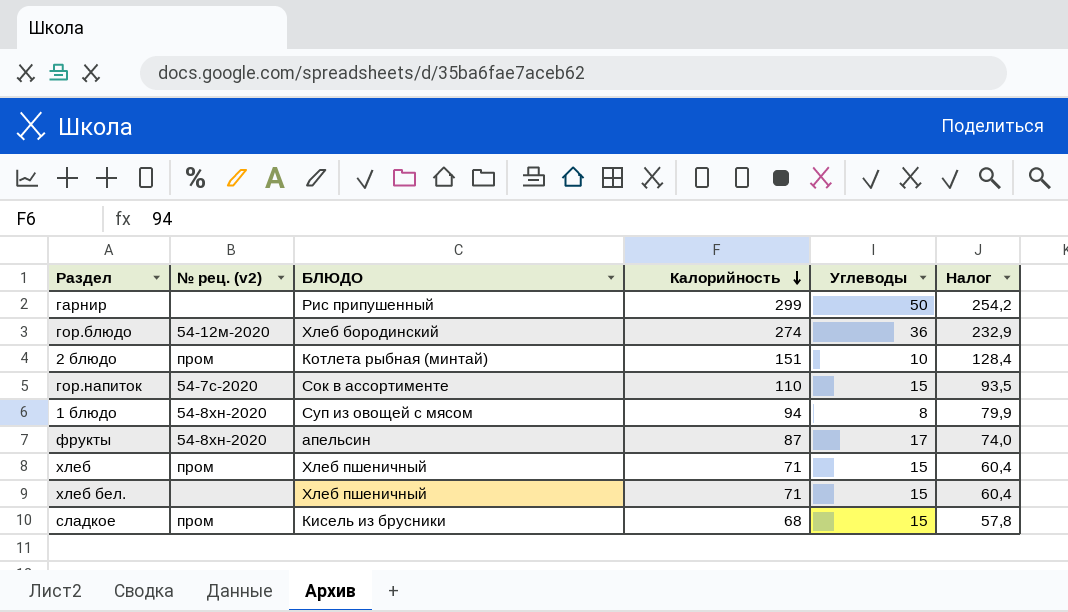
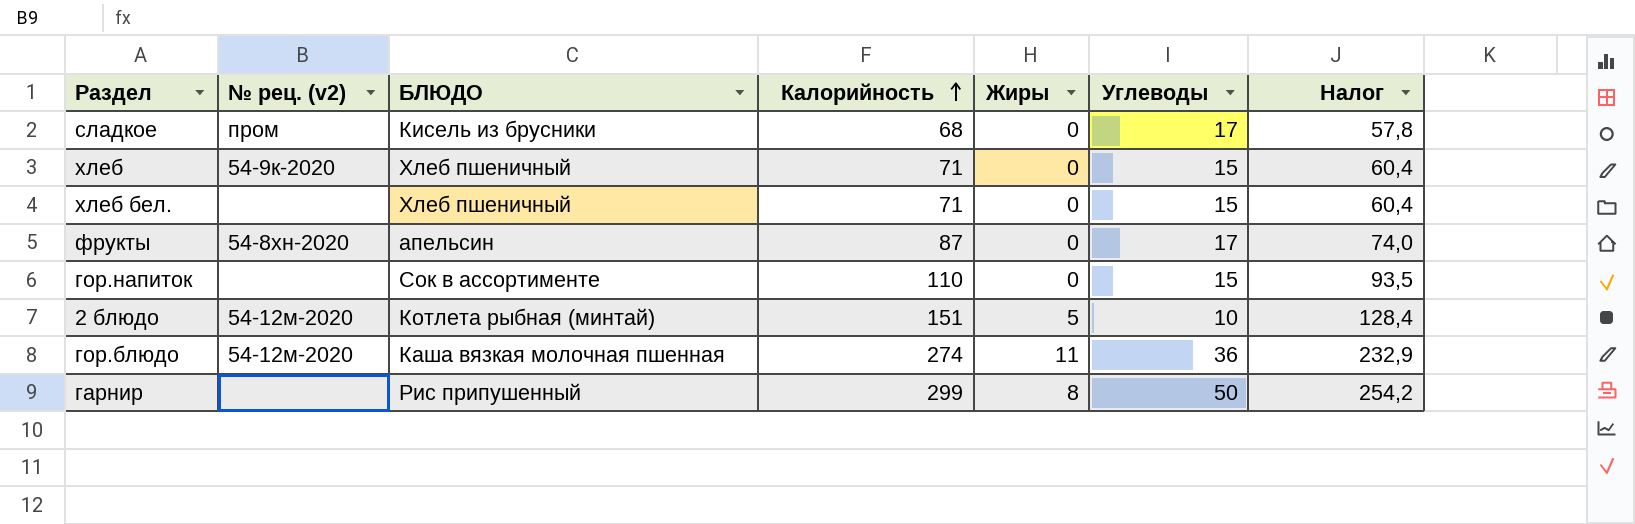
row order: Калорийность descending -> Калорийность ascending
column Жиры | position: none -> 5
row 1 блюдо: 54-8хн-2020 | Суп из овощей с мясом | 94 | 8 | 79,9 -> none
сладкое | Углеводы: 15 -> 17
хлеб | № рец. (v2): пром -> 54-9к-2020
гор.напиток | № рец. (v2): 54-7с-2020 -> none
2 блюдо | № рец. (v2): пром -> 54-12м-2020
гор.блюдо | БЛЮДО: Хлеб бородинский -> Каша вязкая молочная пшенная

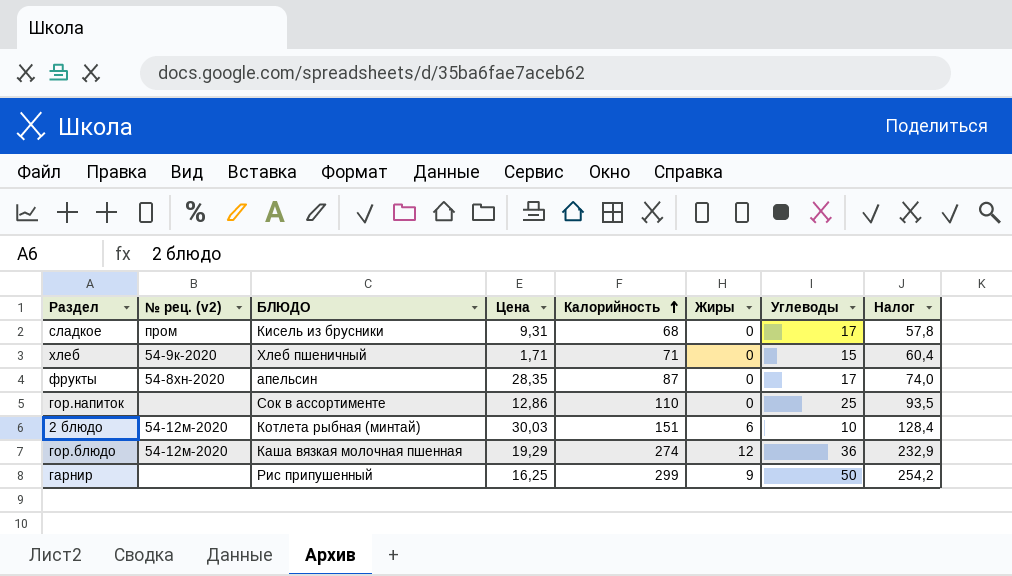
column Цена | position: none -> 4
row хлеб бел.: none | Хлеб пшеничный | 71 | 0 | 15 | 60,4 -> none
гор.напиток | Углеводы: 15 -> 25
2 блюдо | Жиры: 5 -> 6
гор.блюдо | Жиры: 11 -> 12
гарнир | Жиры: 8 -> 9

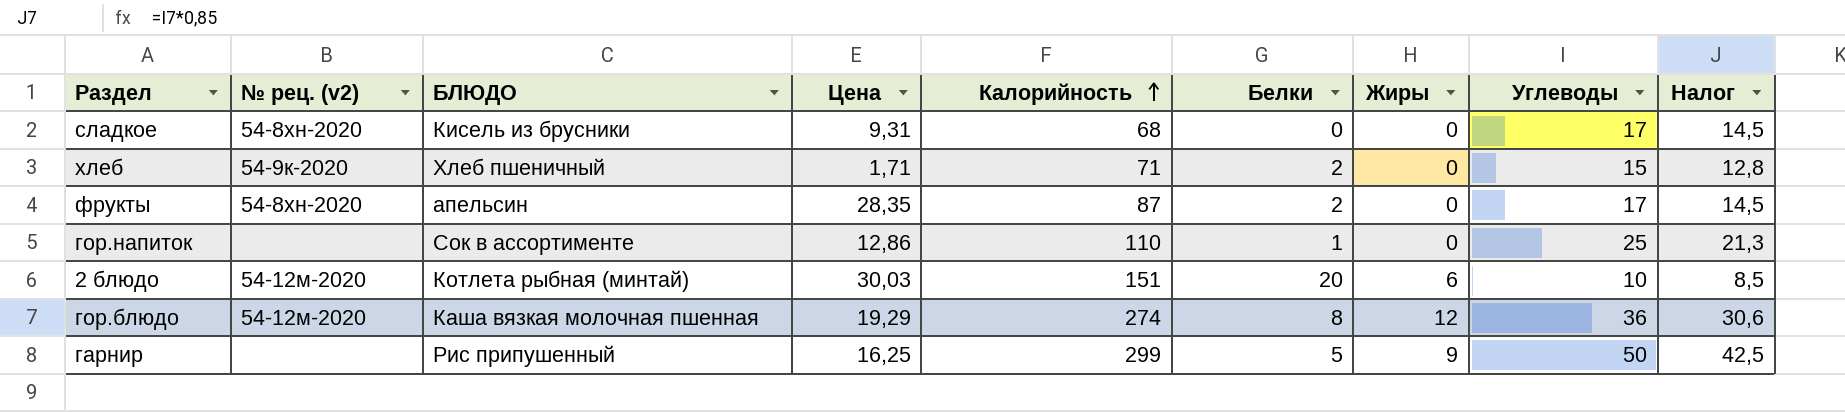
column Белки | position: none -> 6
column Налог | formula: [Калорийность] * 0,85 -> [Углеводы] * 0,85
сладкое | № рец. (v2): пром -> 54-8хн-2020

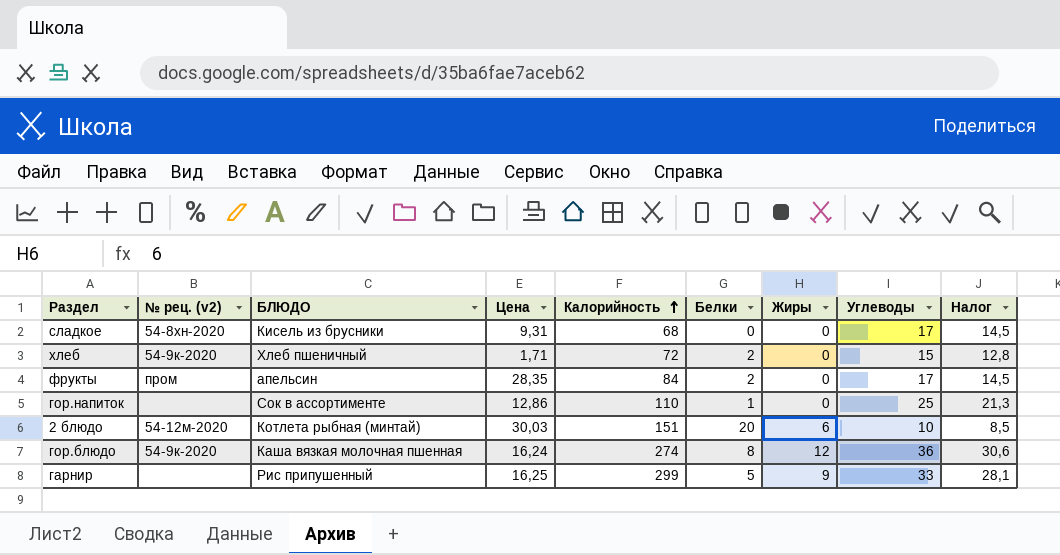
хлеб | Калорийность: 71 -> 72
фрукты | № рец. (v2): 54-8хн-2020 -> пром
фрукты | Калорийность: 87 -> 84
гор.блюдо | № рец. (v2): 54-12м-2020 -> 54-9к-2020
гор.блюдо | Цена: 19,29 -> 16,24
гарнир | Углеводы: 50 -> 33
гарнир | Налог: 42,5 -> 28,1

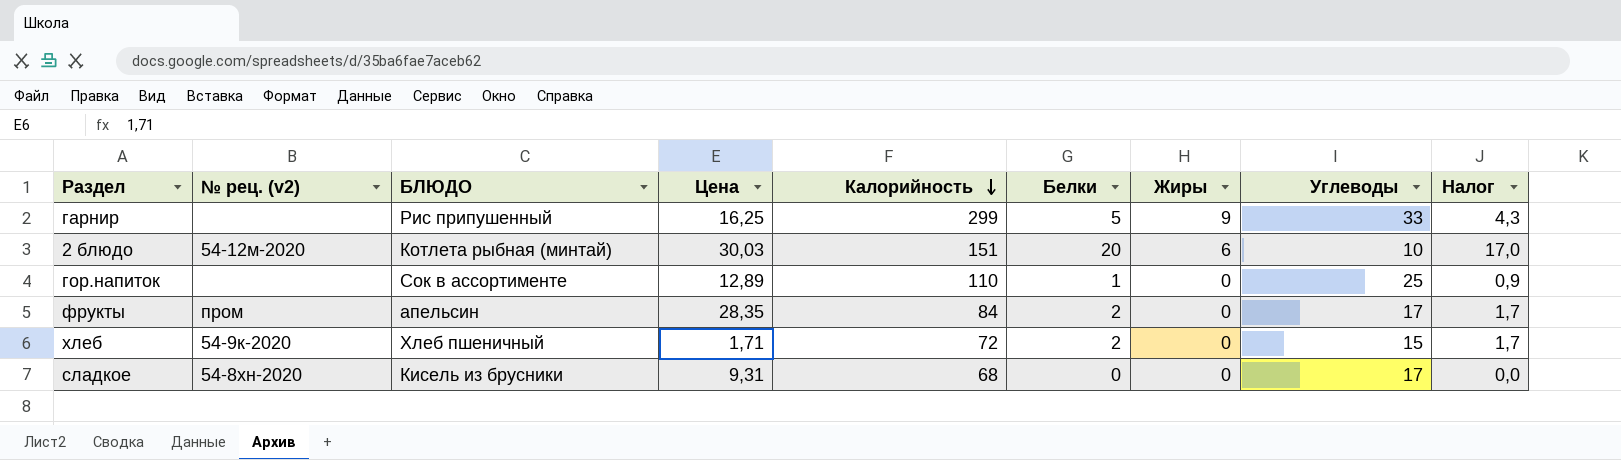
row order: Калорийность ascending -> Калорийность descending
column Налог | formula: [Углеводы] * 0,85 -> [Белки] * 0,85
row гор.блюдо: 54-9к-2020 | Каша вязкая молочная пшенная | 16,24 | 274 | 8 | 12 | 36 | 30,6 -> none
гор.напиток | Цена: 12,86 -> 12,89

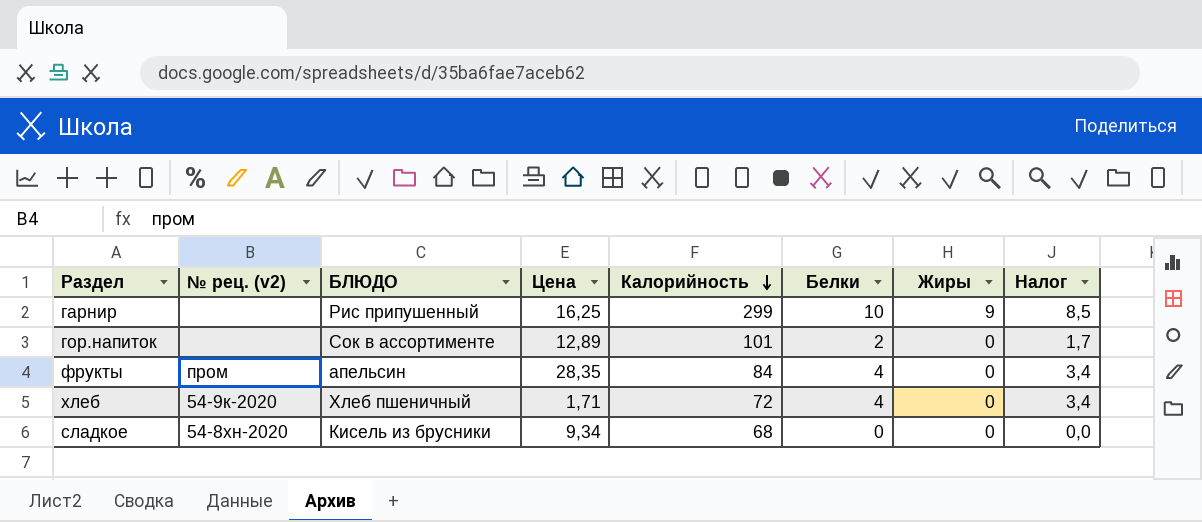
column Углеводы | position: 8 -> none
row 2 блюдо: 54-12м-2020 | Котлета рыбная (минтай) | 30,03 | 151 | 20 | 6 | 10 | 17,0 -> none
гарнир | Белки: 5 -> 10
гарнир | Налог: 4,3 -> 8,5
гор.напиток | Калорийность: 110 -> 101
гор.напиток | Белки: 1 -> 2
гор.напиток | Налог: 0,9 -> 1,7
фрукты | Белки: 2 -> 4
фрукты | Налог: 1,7 -> 3,4
хлеб | Белки: 2 -> 4
хлеб | Налог: 1,7 -> 3,4
сладкое | Цена: 9,31 -> 9,34

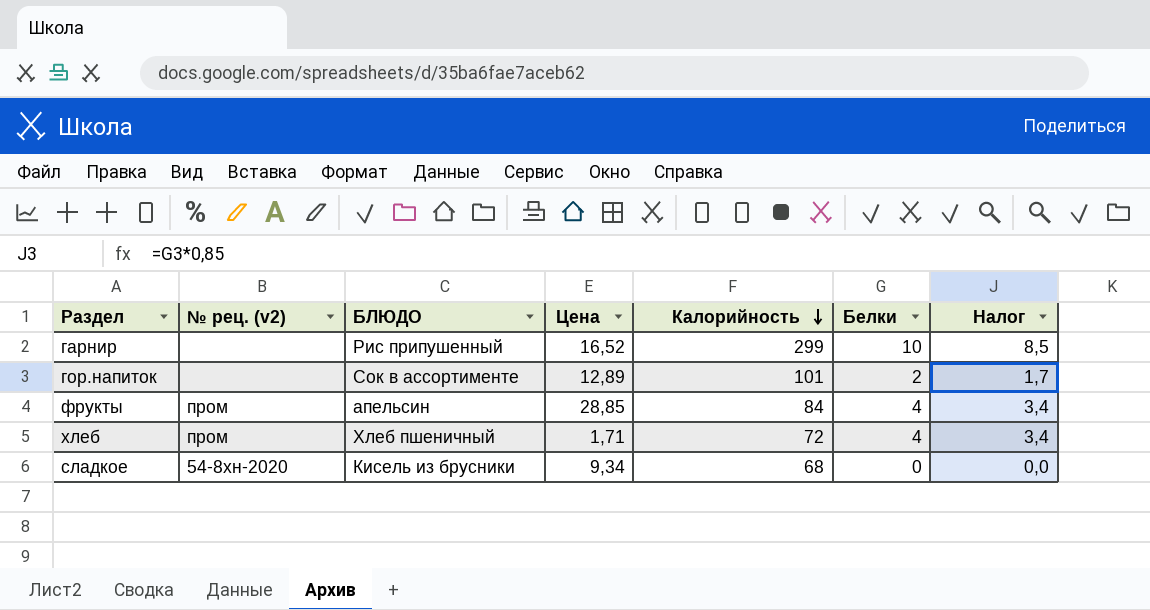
column Жиры | position: 7 -> none
гарнир | Цена: 16,25 -> 16,52
фрукты | Цена: 28,35 -> 28,85
хлеб | № рец. (v2): 54-9к-2020 -> пром

